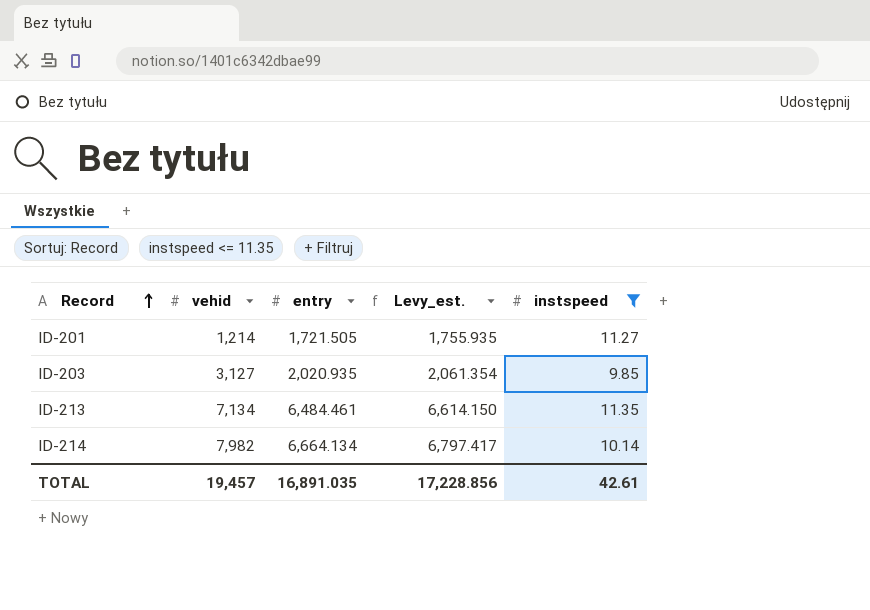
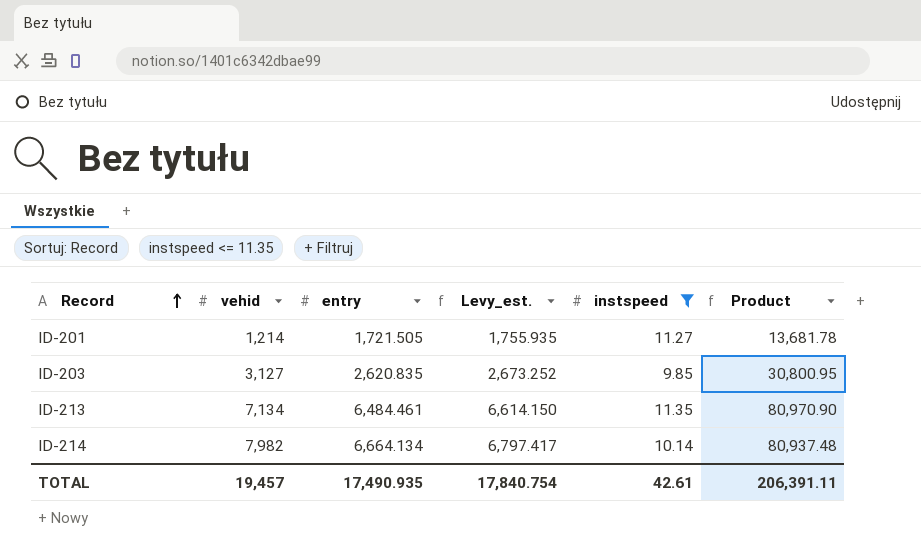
column Product | formula: none -> [vehid] * [instspeed]
ID-203 | entry: 2,020.935 -> 2,620.835
ID-203 | Levy_est.: 2,061.354 -> 2,673.252
TOTAL | entry: 16,891.035 -> 17,490.935
TOTAL | Levy_est.: 17,228.856 -> 17,840.754

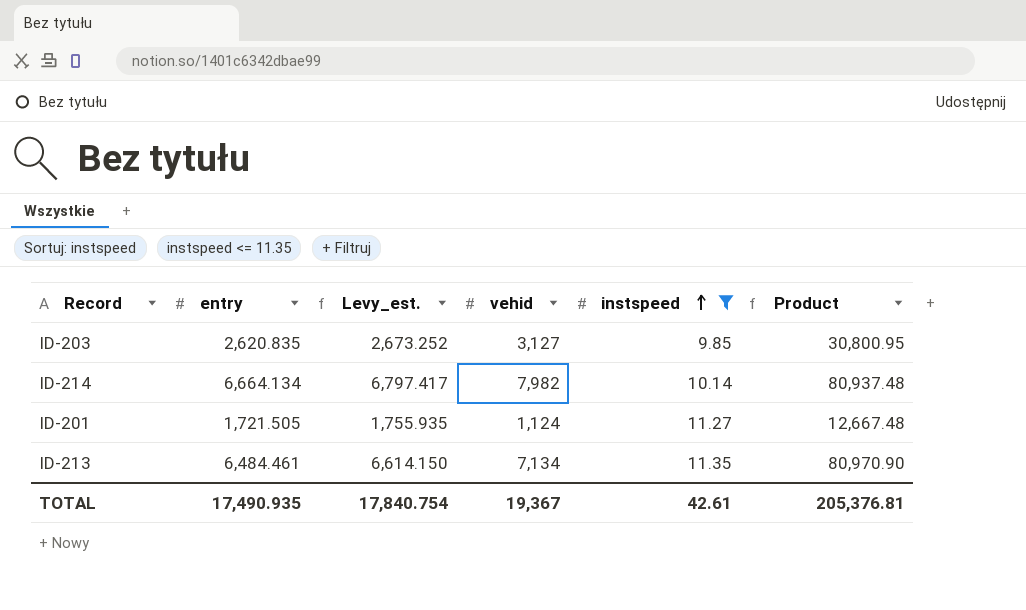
row order: Record ascending -> instspeed ascending
column vehid | position: 2 -> 4
ID-201 | vehid: 1,214 -> 1,124
ID-201 | Product: 13,681.78 -> 12,667.48
TOTAL | vehid: 19,457 -> 19,367
TOTAL | Product: 206,391.11 -> 205,376.81

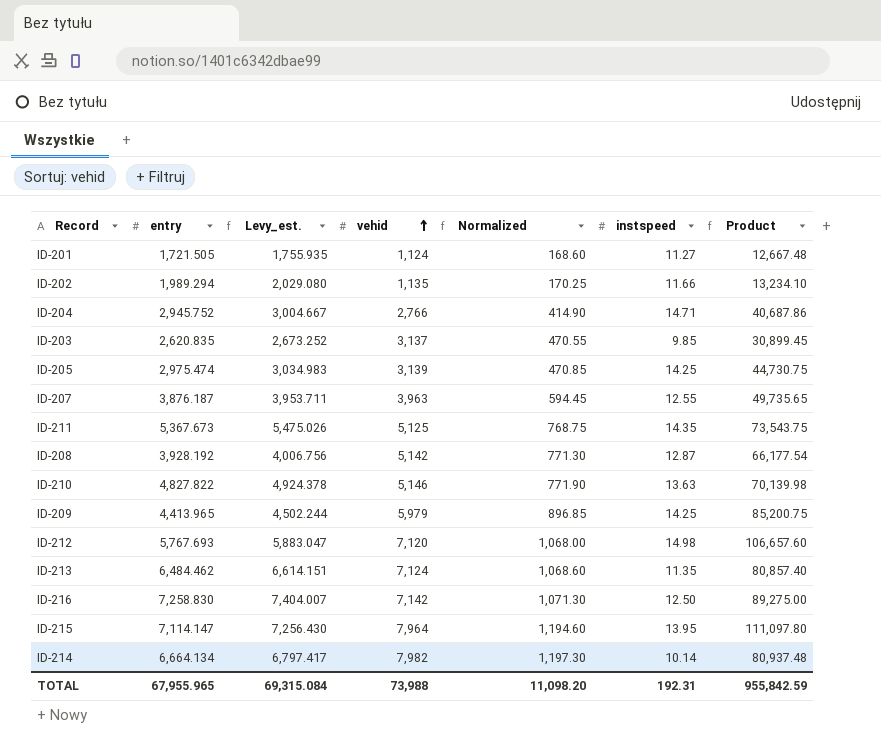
filter: instspeed <= 11.35 -> none
row order: instspeed ascending -> vehid ascending
column Normalized | formula: none -> [vehid] * 0.15
ID-203 | vehid: 3,127 -> 3,137
ID-203 | Product: 30,800.95 -> 30,899.45
ID-213 | entry: 6,484.461 -> 6,484.462
ID-213 | Levy_est.: 6,614.150 -> 6,614.151
ID-213 | vehid: 7,134 -> 7,124
ID-213 | Product: 80,970.90 -> 80,857.40
TOTAL | entry: 17,490.935 -> 67,955.965
TOTAL | Levy_est.: 17,840.754 -> 69,315.084
TOTAL | vehid: 19,367 -> 73,988
TOTAL | instspeed: 42.61 -> 192.31
TOTAL | Product: 205,376.81 -> 955,842.59

